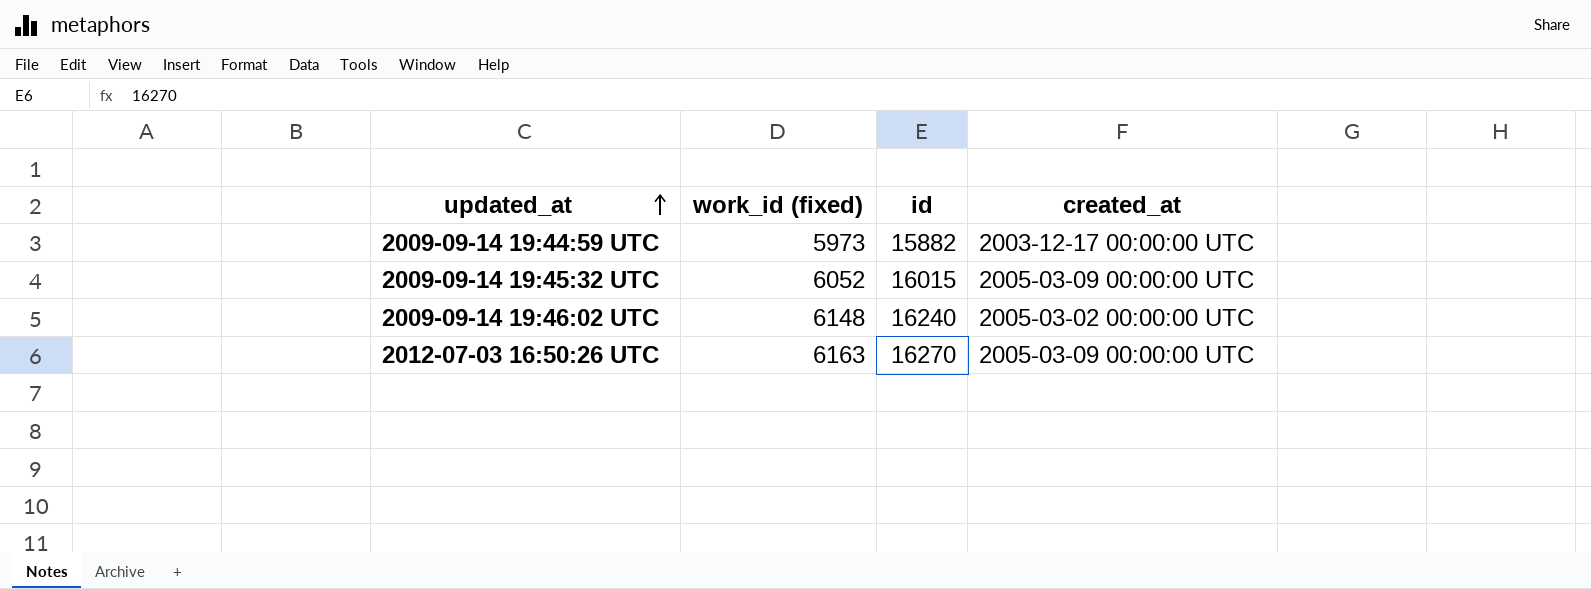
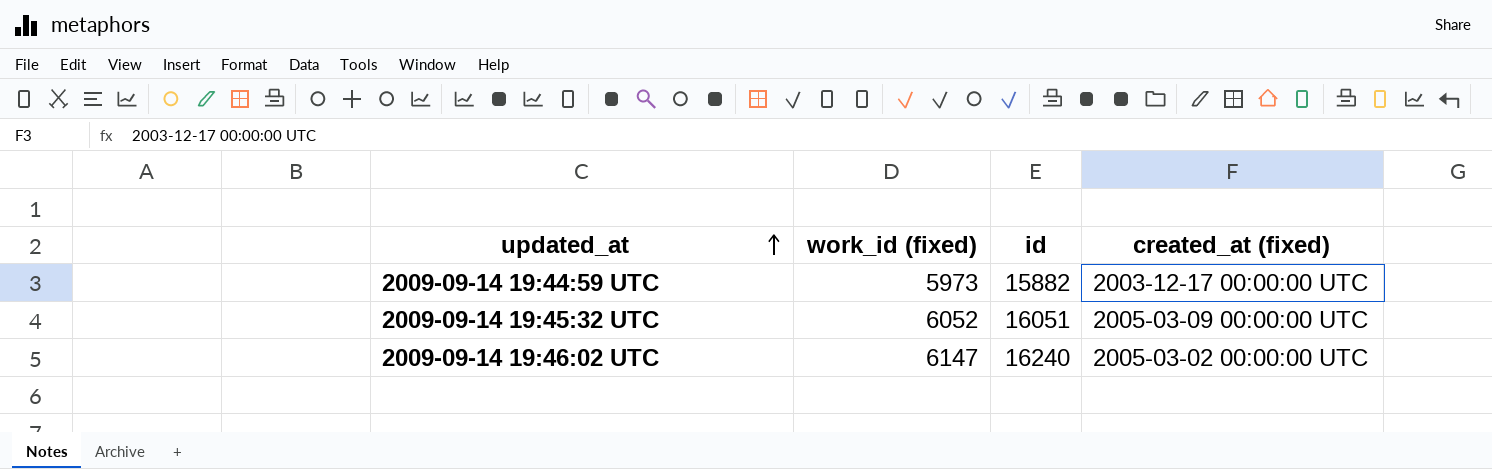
column name: created_at -> created_at (fixed)
row 2012-07-03 16:50:26 UTC: 6163 | 16270 | 2005-03-09 00:00:00 UTC -> none
2009-09-14 19:45:32 UTC | id: 16015 -> 16051
2009-09-14 19:46:02 UTC | work_id (fixed): 6148 -> 6147

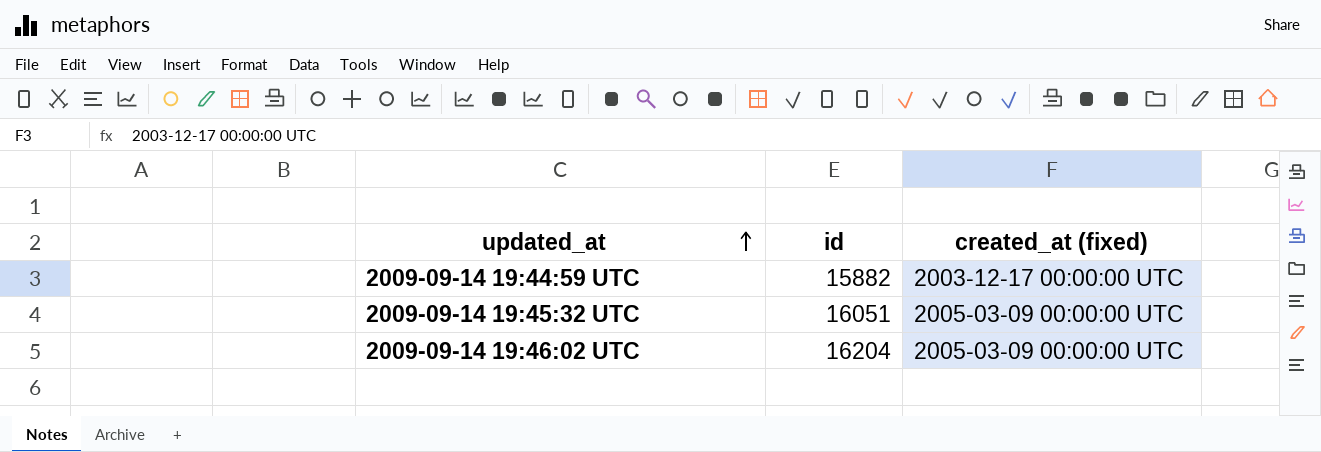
column work_id (fixed) | position: 2 -> none
2009-09-14 19:46:02 UTC | id: 16240 -> 16204
2009-09-14 19:46:02 UTC | created_at (fixed): 2005-03-02 00:00:00 UTC -> 2005-03-09 00:00:00 UTC

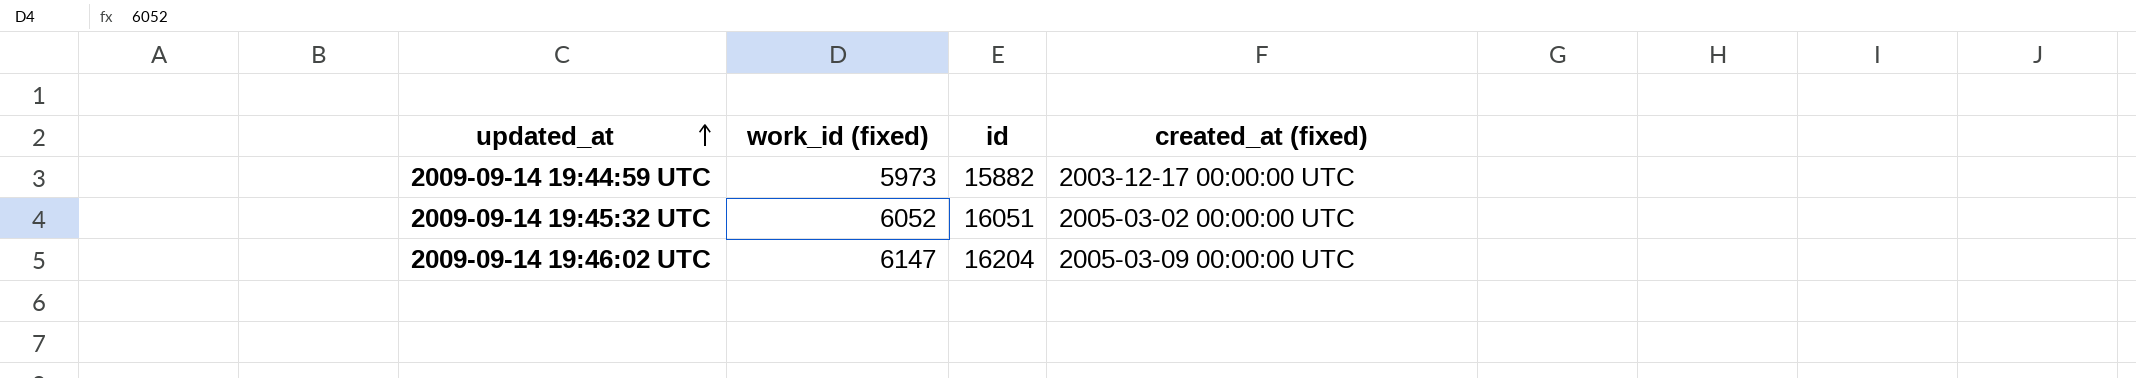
column work_id (fixed) | position: none -> 2
2009-09-14 19:45:32 UTC | created_at (fixed): 2005-03-09 00:00:00 UTC -> 2005-03-02 00:00:00 UTC

